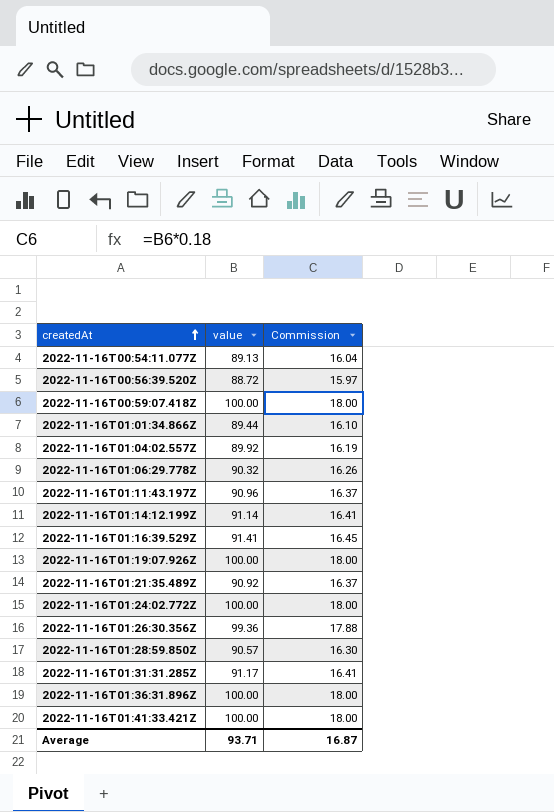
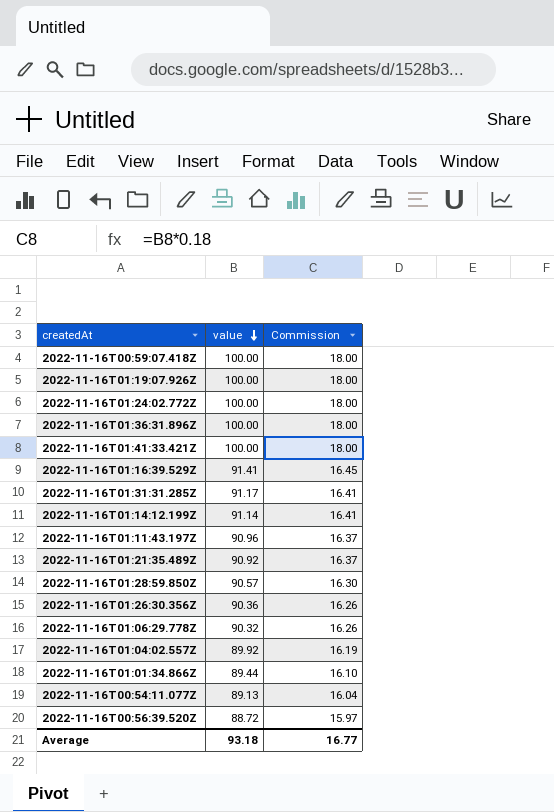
row order: createdAt ascending -> value descending
2022-11-16T01:26:30.356Z | value: 99.36 -> 90.36
2022-11-16T01:26:30.356Z | Commission: 17.88 -> 16.26
Average | value: 93.71 -> 93.18
Average | Commission: 16.87 -> 16.77

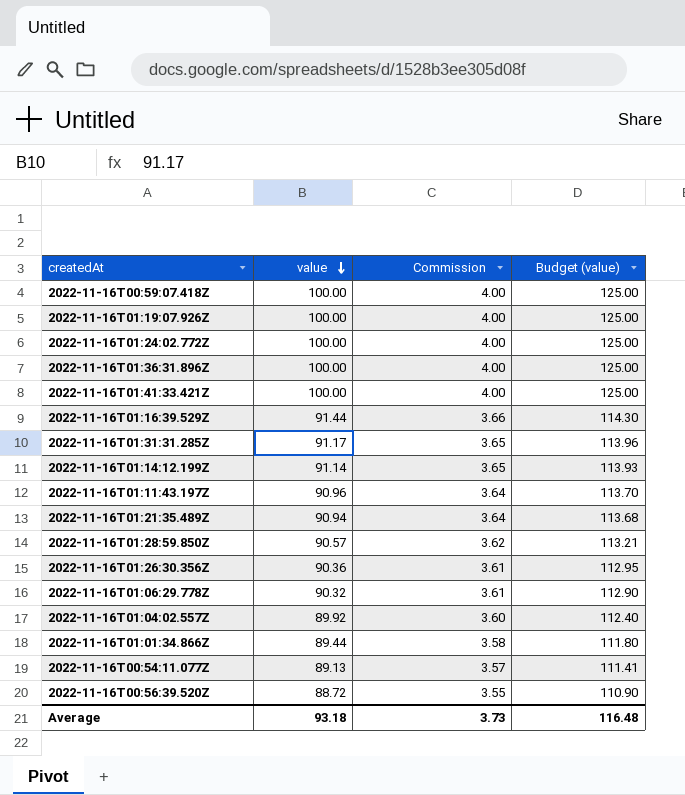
column Commission | formula: [value] * 0.18 -> [value] * 0.04
column Budget (value) | formula: none -> [value] * 1.25
2022-11-16T01:16:39.529Z | value: 91.41 -> 91.44
2022-11-16T01:21:35.489Z | value: 90.92 -> 90.94
Average | Commission: 16.77 -> 3.73

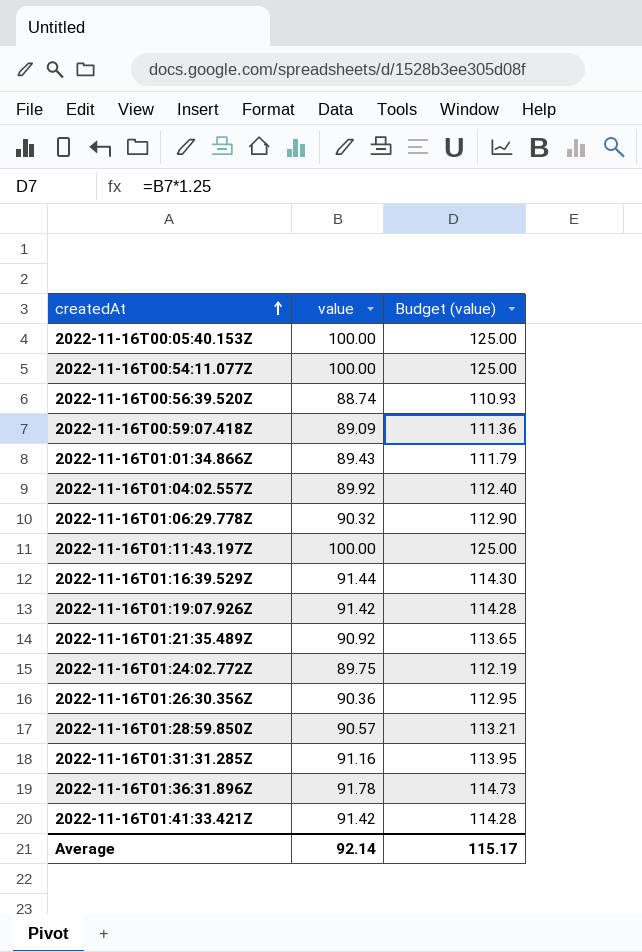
row order: value descending -> createdAt ascending
column Commission | formula: [value] * 0.04 -> none
row 2022-11-16T01:14:12.199Z: 91.14 | 3.65 | 113.93 -> none
row 2022-11-16T00:05:40.153Z: none -> 100.00 | 125.00
2022-11-16T00:54:11.077Z | value: 89.13 -> 100.00
2022-11-16T00:54:11.077Z | Budget (value): 111.41 -> 125.00
2022-11-16T00:56:39.520Z | value: 88.72 -> 88.74
2022-11-16T00:56:39.520Z | Budget (value): 110.90 -> 110.93
2022-11-16T00:59:07.418Z | value: 100.00 -> 89.09
2022-11-16T00:59:07.418Z | Budget (value): 125.00 -> 111.36
2022-11-16T01:01:34.866Z | value: 89.44 -> 89.43
2022-11-16T01:01:34.866Z | Budget (value): 111.80 -> 111.79
2022-11-16T01:11:43.197Z | value: 90.96 -> 100.00
2022-11-16T01:11:43.197Z | Budget (value): 113.70 -> 125.00
2022-11-16T01:19:07.926Z | value: 100.00 -> 91.42
2022-11-16T01:19:07.926Z | Budget (value): 125.00 -> 114.28
2022-11-16T01:21:35.489Z | value: 90.94 -> 90.92
2022-11-16T01:21:35.489Z | Budget (value): 113.68 -> 113.65
2022-11-16T01:24:02.772Z | value: 100.00 -> 89.75
2022-11-16T01:24:02.772Z | Budget (value): 125.00 -> 112.19
2022-11-16T01:31:31.285Z | value: 91.17 -> 91.16
2022-11-16T01:31:31.285Z | Budget (value): 113.96 -> 113.95
2022-11-16T01:36:31.896Z | value: 100.00 -> 91.78
2022-11-16T01:36:31.896Z | Budget (value): 125.00 -> 114.73
2022-11-16T01:41:33.421Z | value: 100.00 -> 91.42
2022-11-16T01:41:33.421Z | Budget (value): 125.00 -> 114.28
Average | value: 93.18 -> 92.14
Average | Budget (value): 116.48 -> 115.17

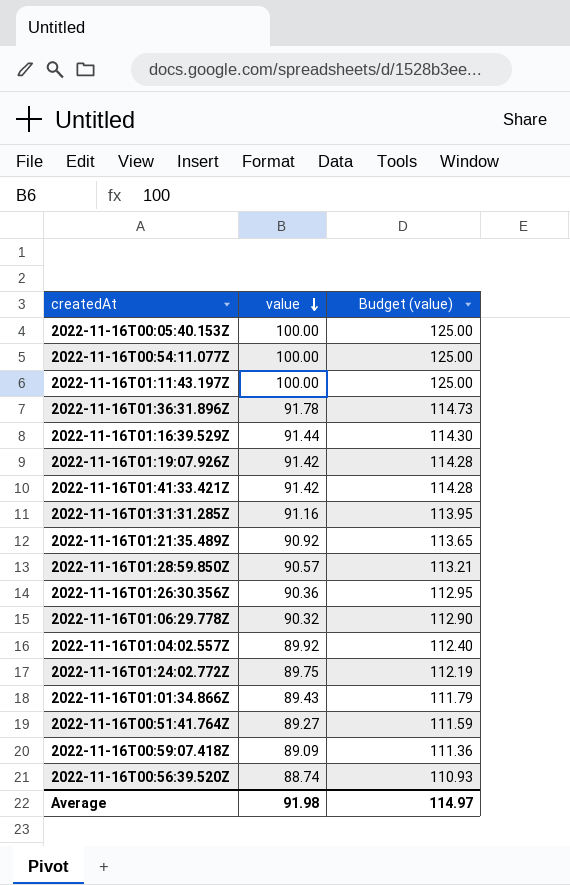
row order: createdAt ascending -> value descending
row 2022-11-16T00:51:41.764Z: none -> 89.27 | 111.59
Average | value: 92.14 -> 91.98
Average | Budget (value): 115.17 -> 114.97

